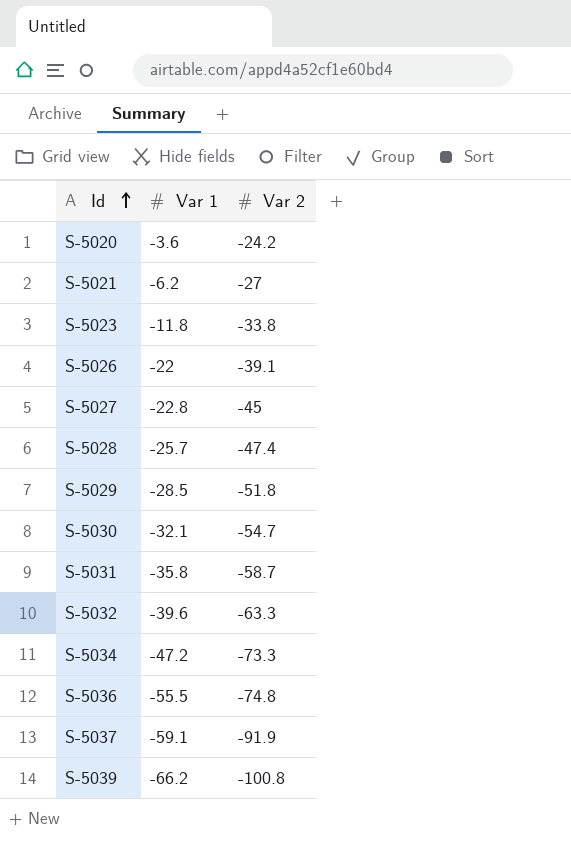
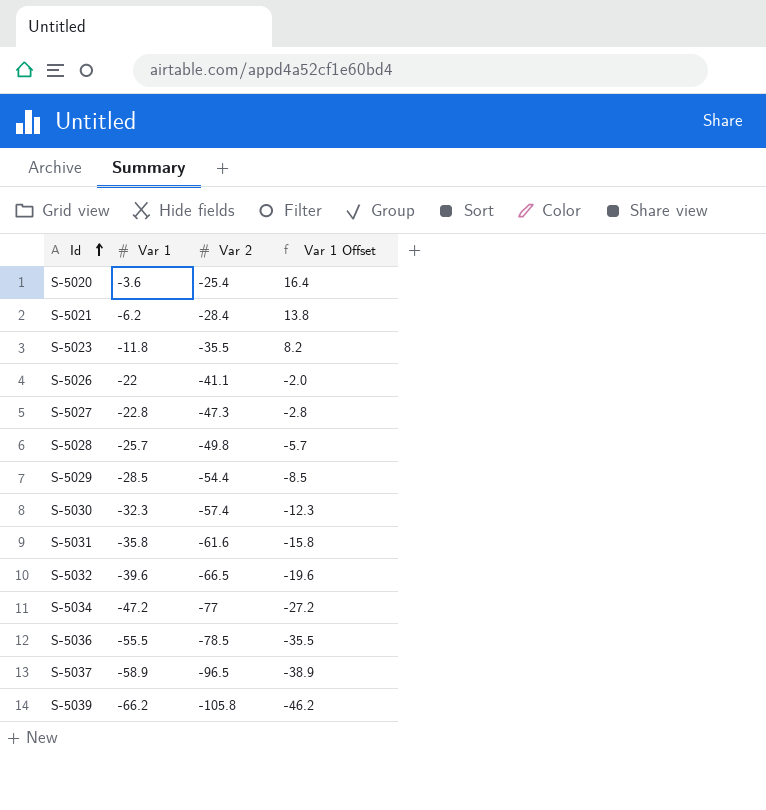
column Var 1 Offset | formula: none -> [Var 1] + 20
S-5020 | Var 2: -24.2 -> -25.4
S-5021 | Var 2: -27 -> -28.4
S-5023 | Var 2: -33.8 -> -35.5
S-5026 | Var 2: -39.1 -> -41.1
S-5027 | Var 2: -45 -> -47.3
S-5028 | Var 2: -47.4 -> -49.8
S-5029 | Var 2: -51.8 -> -54.4
S-5030 | Var 1: -32.1 -> -32.3
S-5030 | Var 2: -54.7 -> -57.4
S-5031 | Var 2: -58.7 -> -61.6
S-5032 | Var 2: -63.3 -> -66.5
S-5034 | Var 2: -73.3 -> -77
S-5036 | Var 2: -74.8 -> -78.5
S-5037 | Var 1: -59.1 -> -58.9
S-5037 | Var 2: -91.9 -> -96.5
S-5039 | Var 2: -100.8 -> -105.8

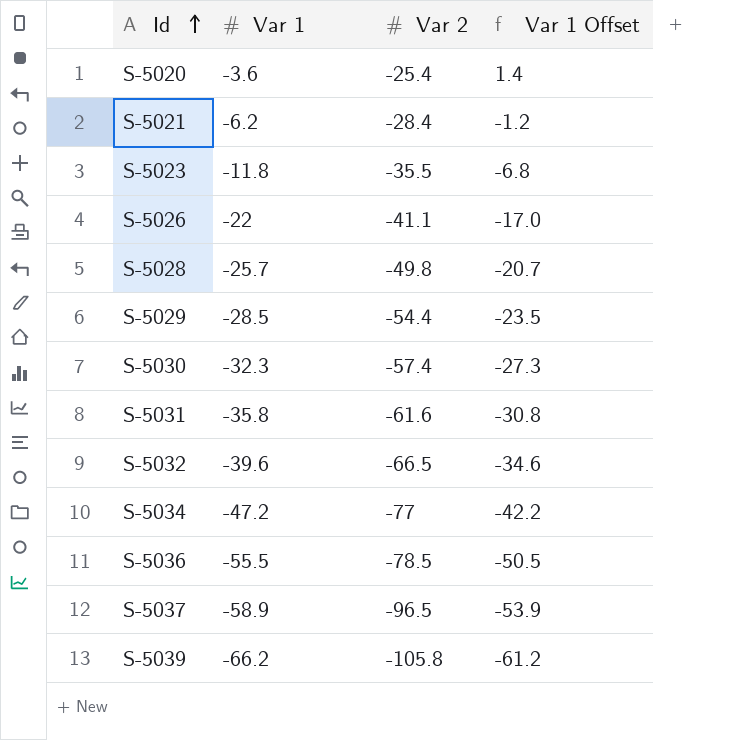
column Var 1 Offset | formula: [Var 1] + 20 -> [Var 1] + 5
row S-5027: -22.8 | -47.3 | -2.8 -> none

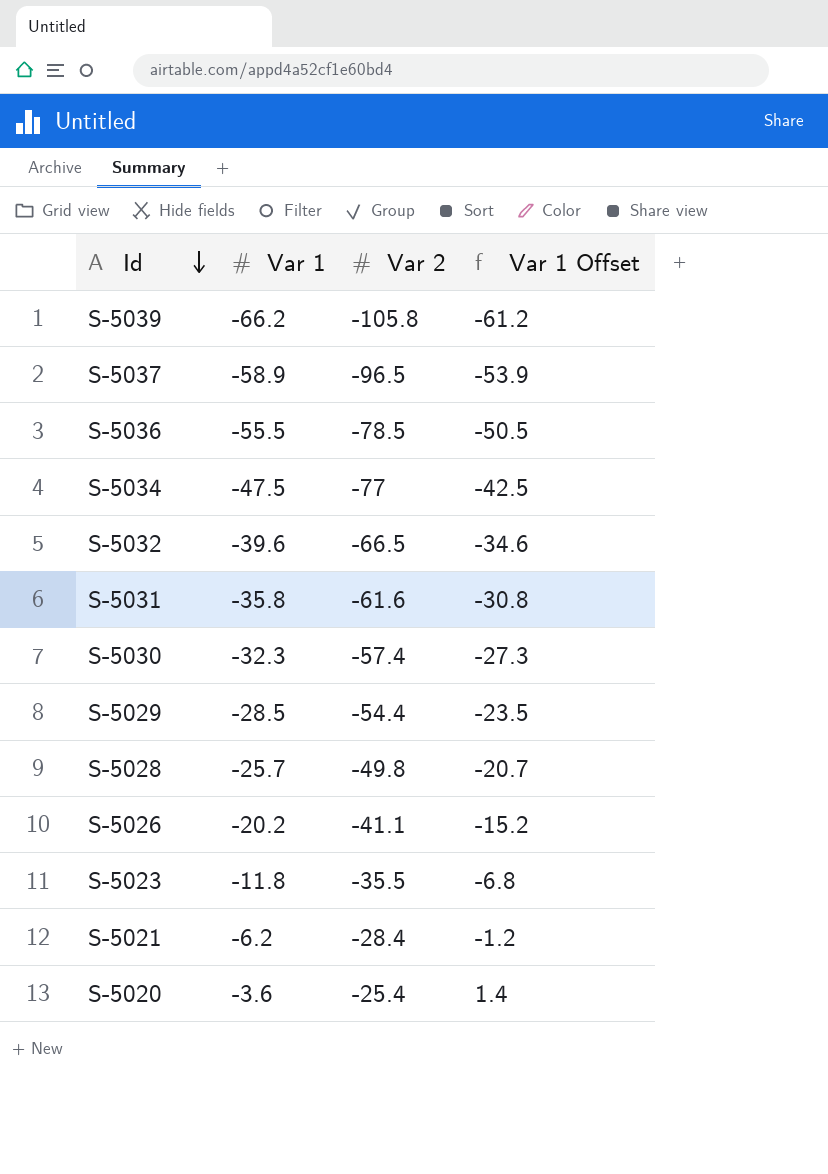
row order: Id ascending -> Id descending
S-5034 | Var 1: -47.2 -> -47.5
S-5034 | Var 1 Offset: -42.2 -> -42.5
S-5026 | Var 1: -22 -> -20.2
S-5026 | Var 1 Offset: -17.0 -> -15.2

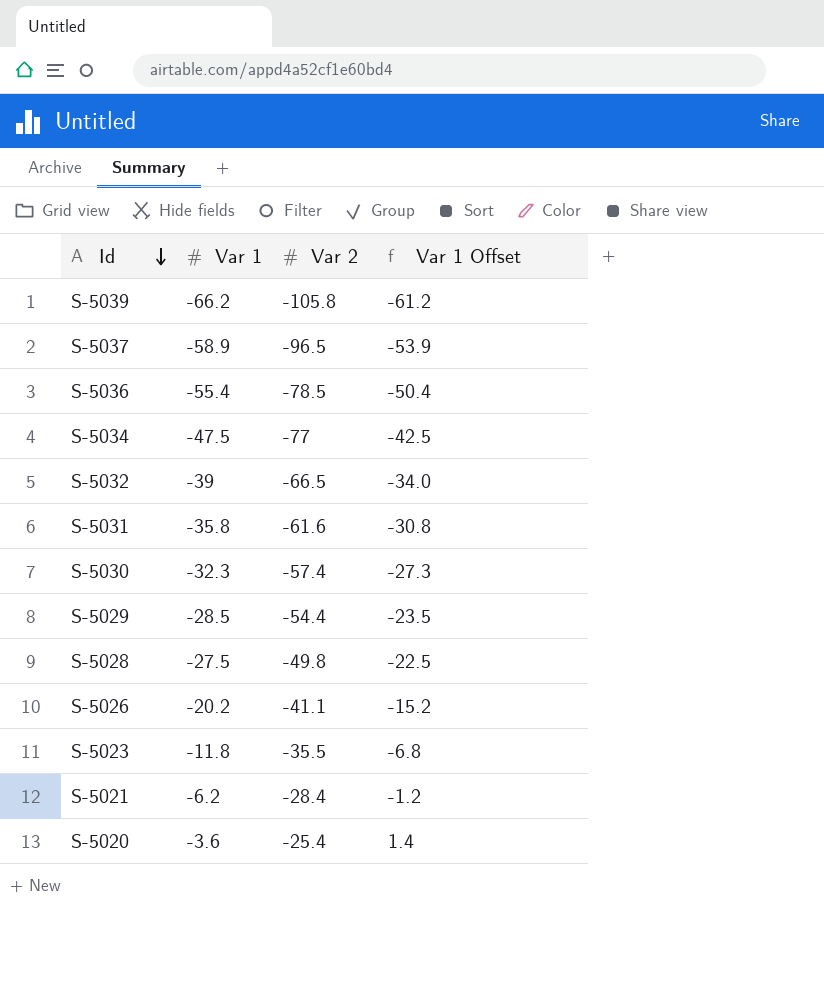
S-5036 | Var 1: -55.5 -> -55.4
S-5036 | Var 1 Offset: -50.5 -> -50.4
S-5032 | Var 1: -39.6 -> -39
S-5032 | Var 1 Offset: -34.6 -> -34.0
S-5028 | Var 1: -25.7 -> -27.5
S-5028 | Var 1 Offset: -20.7 -> -22.5

